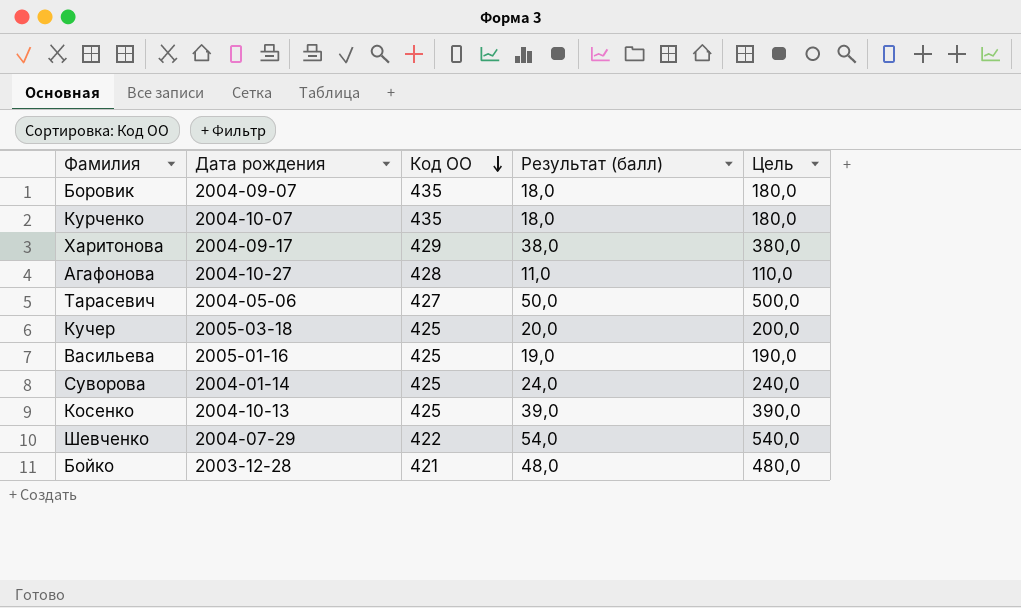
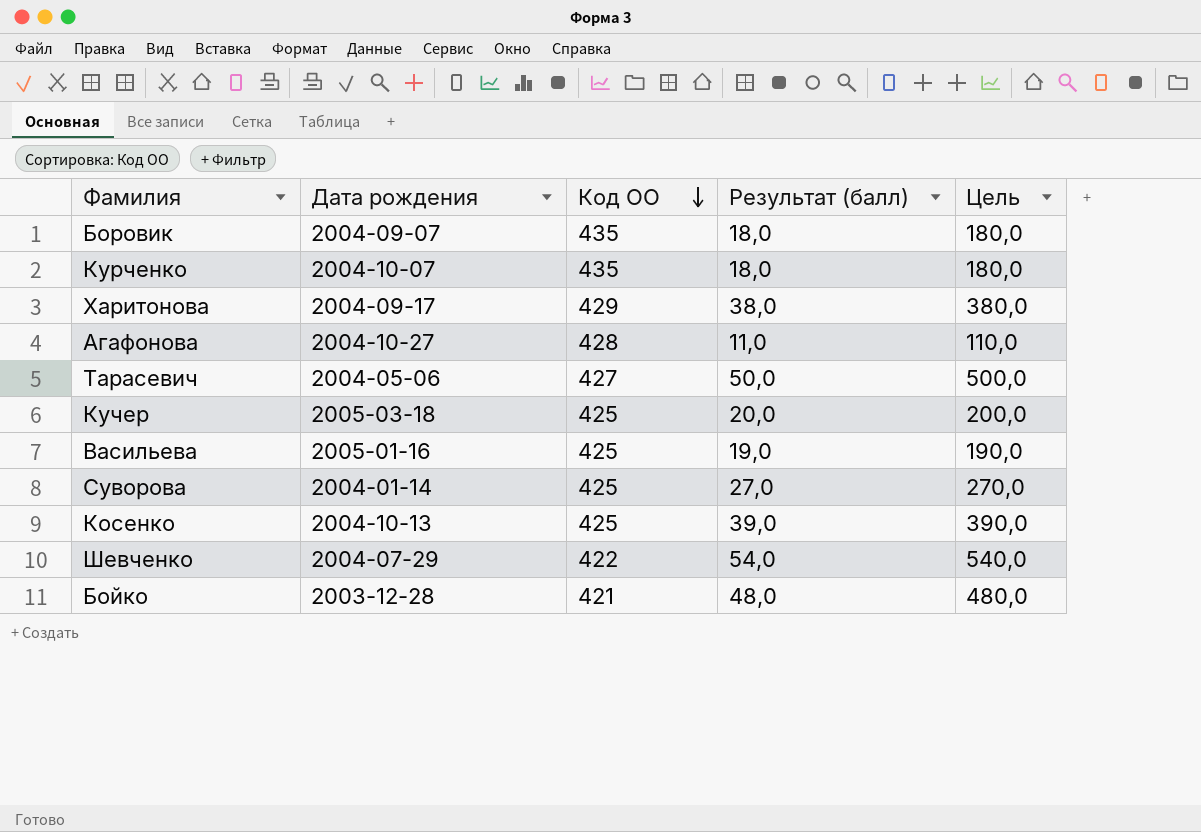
Суворова | Результат (балл): 24,0 -> 27,0
Суворова | Цель: 240,0 -> 270,0

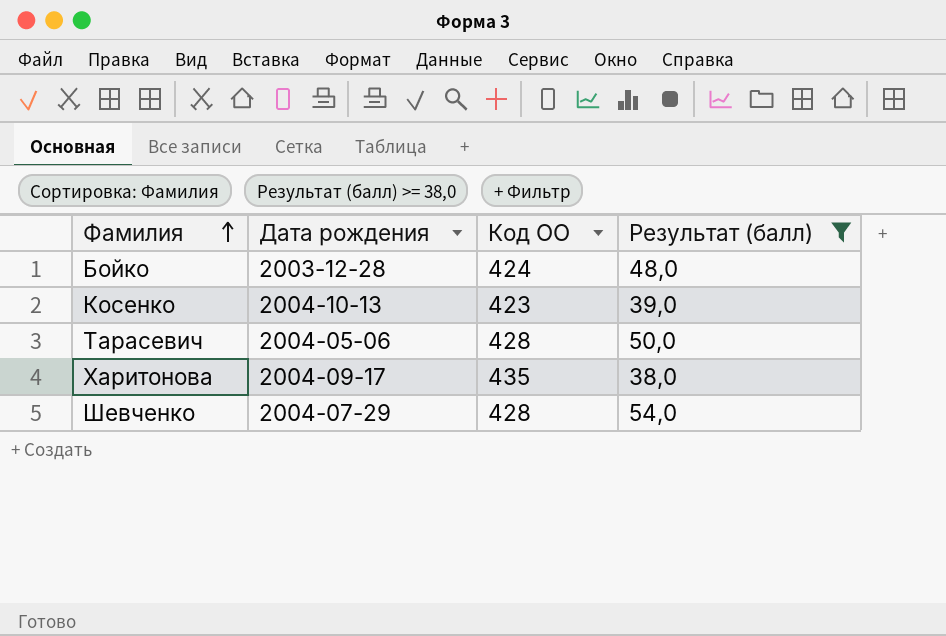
filter: none -> Результат (балл) >= 38,0
row order: Код ОО descending -> Фамилия ascending
column Цель | formula: [Результат (балл)] * 10 -> none
Бойко | Код ОО: 421 -> 424
Косенко | Код ОО: 425 -> 423
Тарасевич | Код ОО: 427 -> 428
Харитонова | Код ОО: 429 -> 435
Шевченко | Код ОО: 422 -> 428

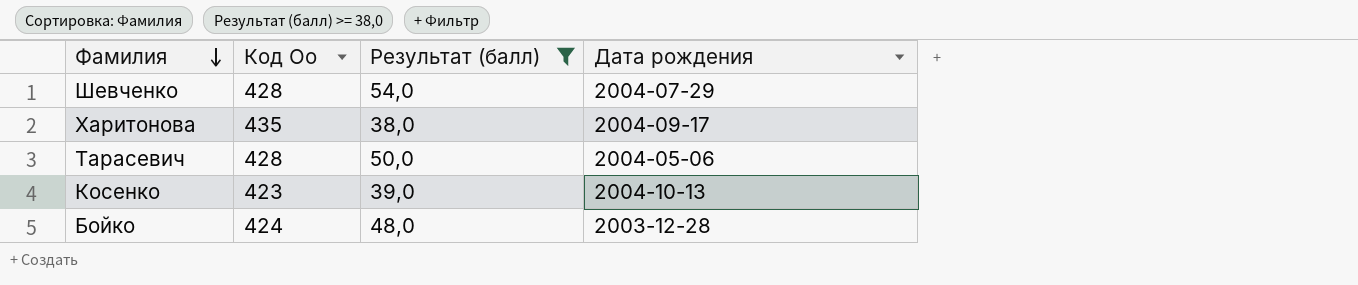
row order: Фамилия ascending -> Фамилия descending
column name: Код ОО -> Код Оо
column Дата рождения | position: 2 -> 4

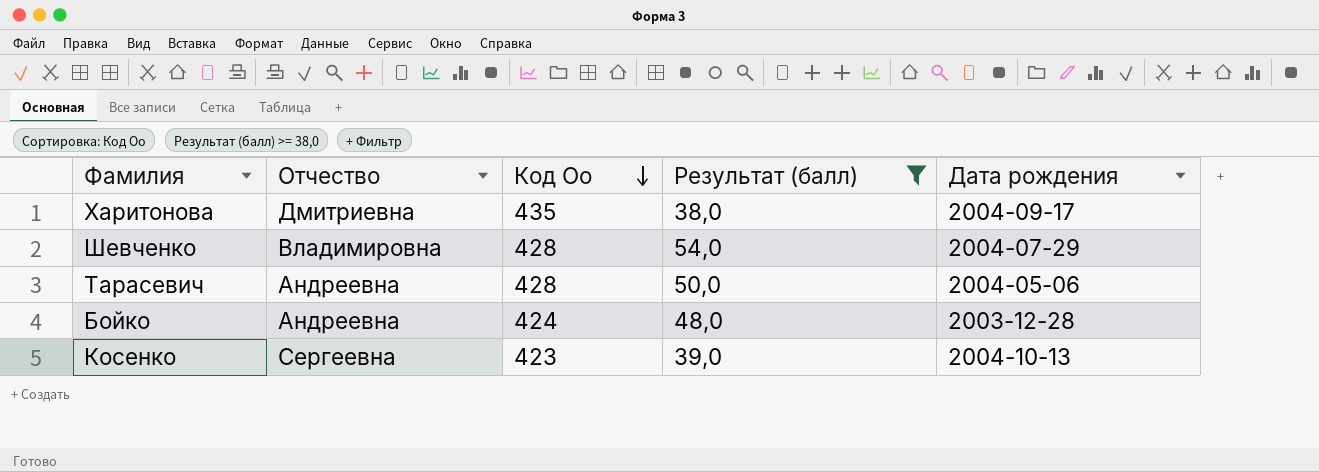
row order: Фамилия descending -> Код Оо descending
column Отчество | position: none -> 2

